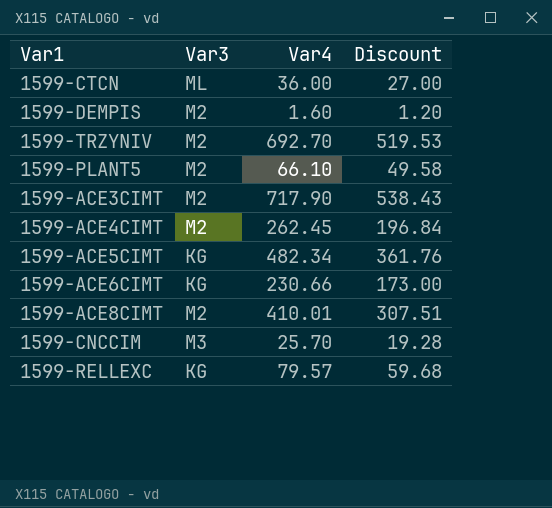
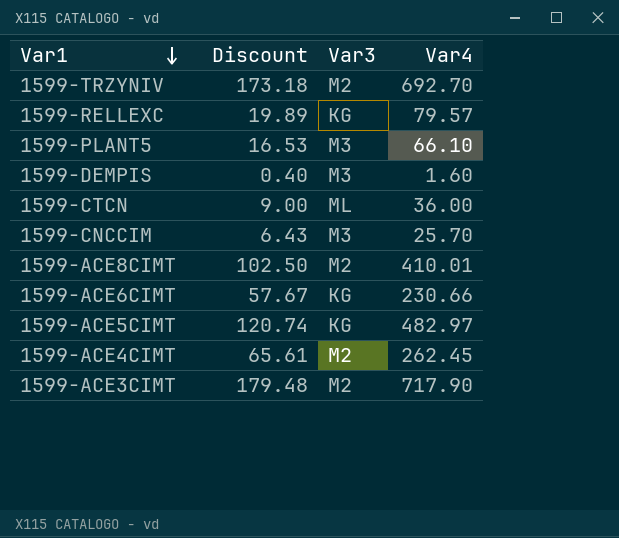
row order: none -> Var1 descending
column Discount | formula: [Var4] * 0.75 -> [Var4] * 0.25
column Discount | position: 4 -> 2
1599-PLANT5 | Var3: M2 -> M3
1599-DEMPIS | Var3: M2 -> M3
1599-ACE5CIMT | Var4: 482.34 -> 482.97

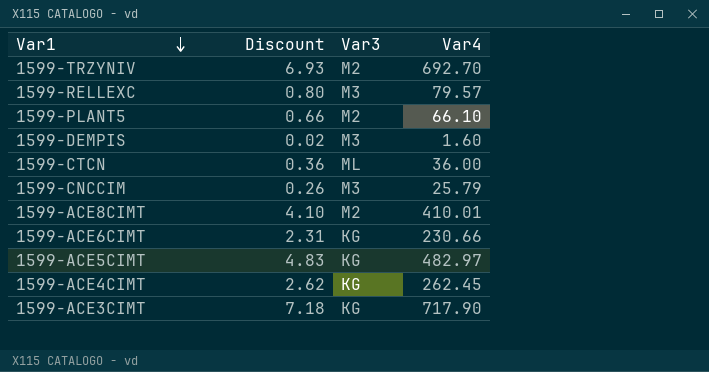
column Discount | formula: [Var4] * 0.25 -> [Var4] * 0.01
1599-RELLEXC | Var3: KG -> M3
1599-PLANT5 | Var3: M3 -> M2
1599-CNCCIM | Var4: 25.70 -> 25.79
1599-ACE4CIMT | Var3: M2 -> KG
1599-ACE3CIMT | Var3: M2 -> KG

